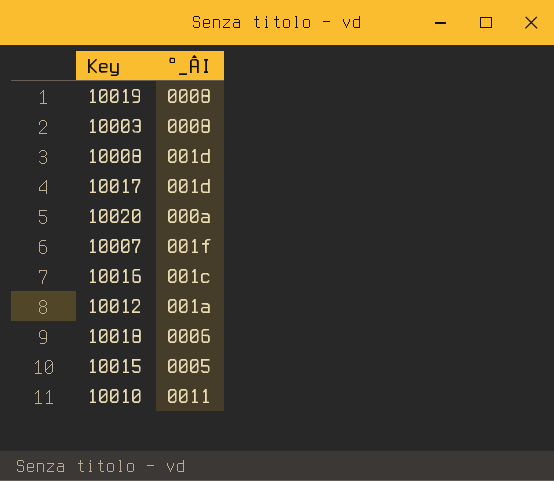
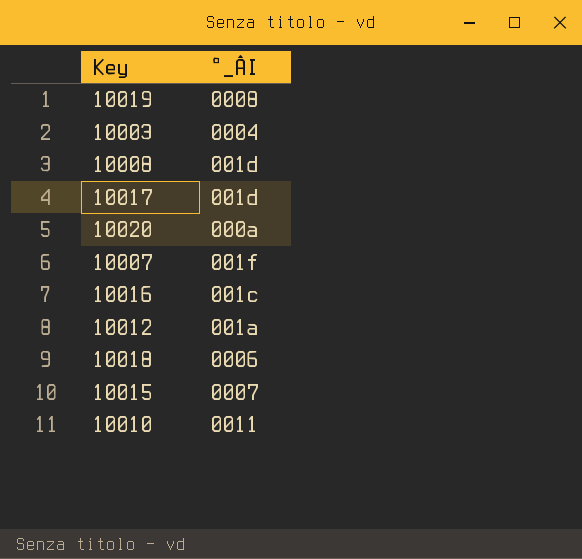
10003 | °_ÂI: 0008 -> 0004
10015 | °_ÂI: 0005 -> 0007

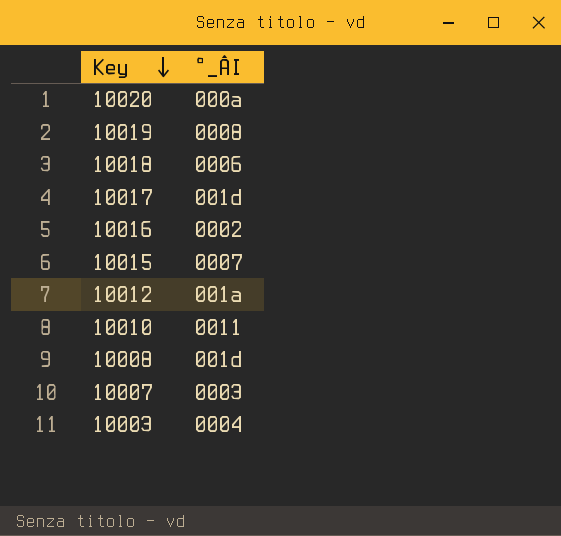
row order: none -> Key descending
10016 | °_ÂI: 001c -> 0002
10007 | °_ÂI: 001f -> 0003

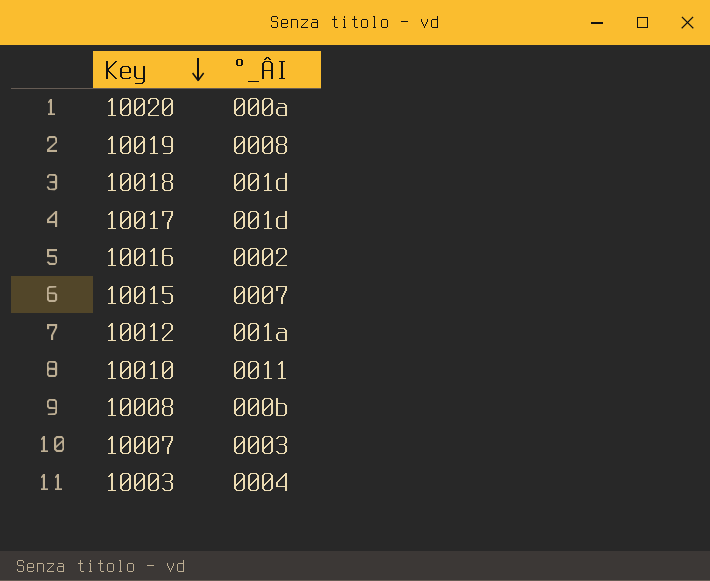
10018 | °_ÂI: 0006 -> 001d
10008 | °_ÂI: 001d -> 000b

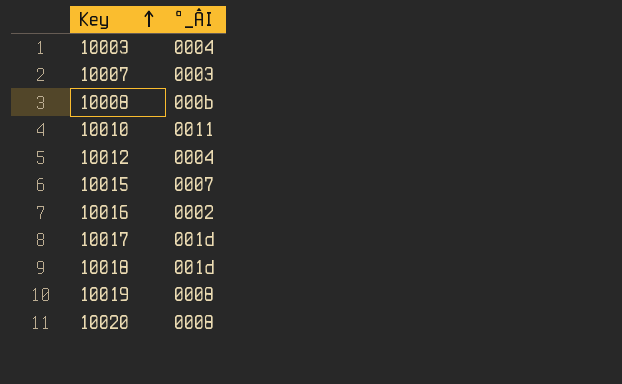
row order: Key descending -> Key ascending
10012 | °_ÂI: 001a -> 0004
10020 | °_ÂI: 000a -> 0008

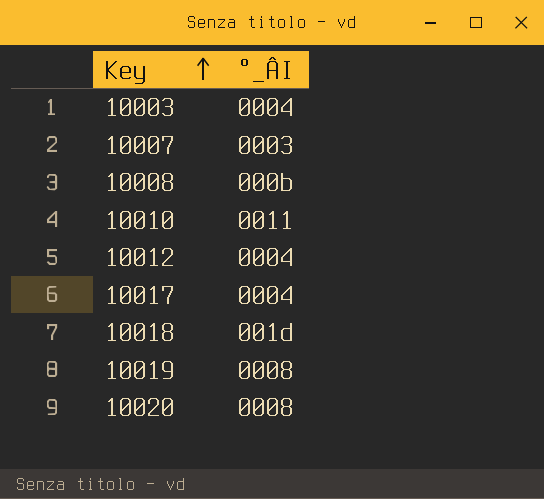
row 10015: 0007 -> none
row 10016: 0002 -> none
10017 | °_ÂI: 001d -> 0004

